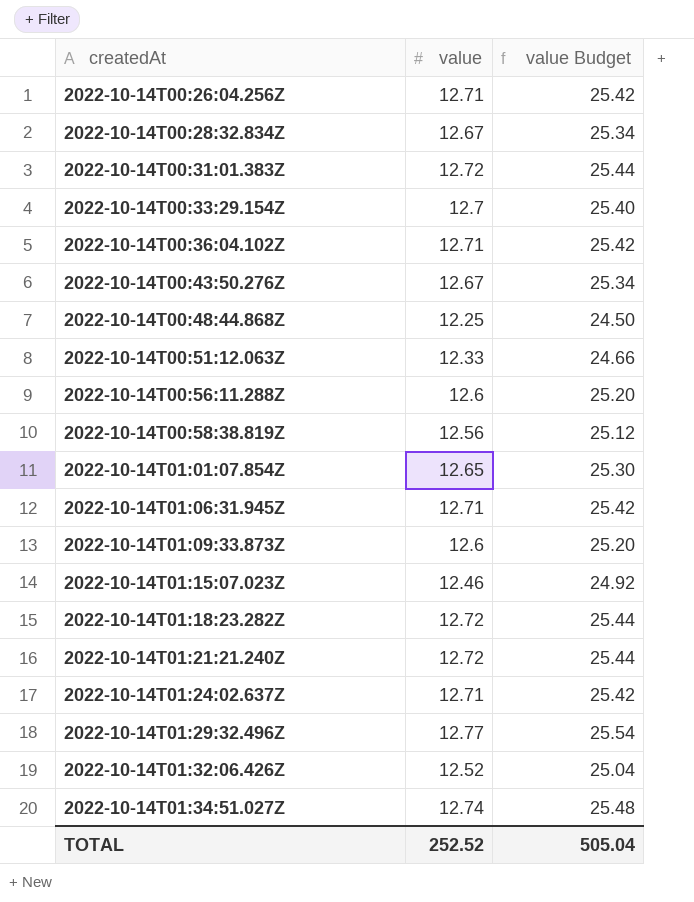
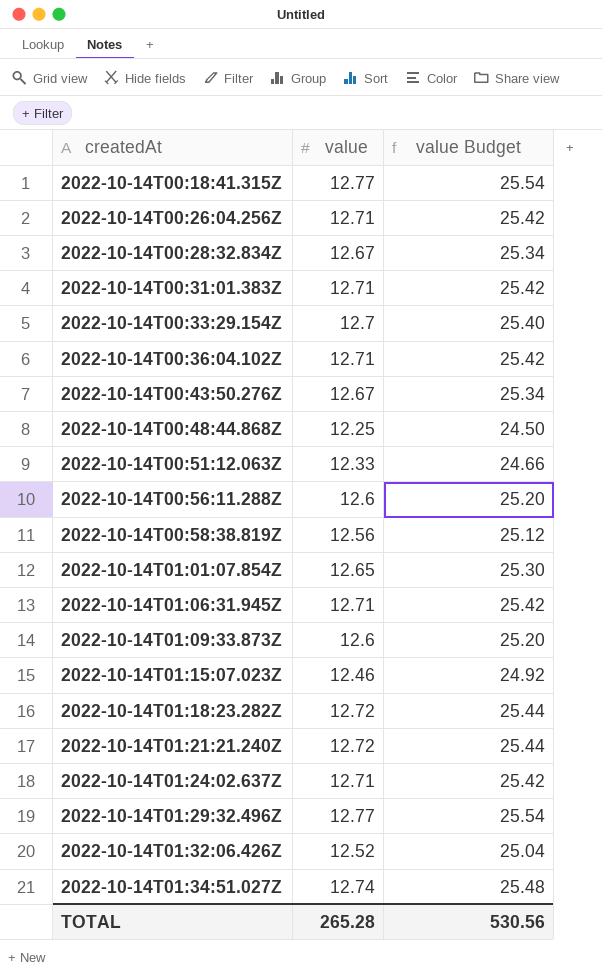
row 2022-10-14T00:18:41.315Z: none -> 12.77 | 25.54
2022-10-14T00:31:01.383Z | value: 12.72 -> 12.71
2022-10-14T00:31:01.383Z | value Budget: 25.44 -> 25.42
TOTAL | value: 252.52 -> 265.28
TOTAL | value Budget: 505.04 -> 530.56

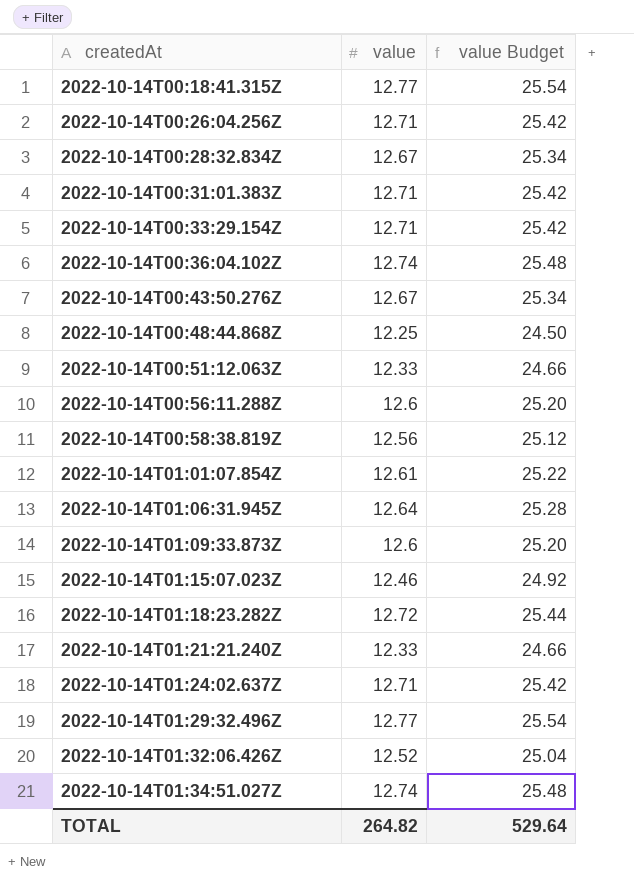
2022-10-14T00:33:29.154Z | value: 12.7 -> 12.71
2022-10-14T00:33:29.154Z | value Budget: 25.40 -> 25.42
2022-10-14T00:36:04.102Z | value: 12.71 -> 12.74
2022-10-14T00:36:04.102Z | value Budget: 25.42 -> 25.48
2022-10-14T01:01:07.854Z | value: 12.65 -> 12.61
2022-10-14T01:01:07.854Z | value Budget: 25.30 -> 25.22
2022-10-14T01:06:31.945Z | value: 12.71 -> 12.64
2022-10-14T01:06:31.945Z | value Budget: 25.42 -> 25.28
2022-10-14T01:21:21.240Z | value: 12.72 -> 12.33
2022-10-14T01:21:21.240Z | value Budget: 25.44 -> 24.66
TOTAL | value: 265.28 -> 264.82
TOTAL | value Budget: 530.56 -> 529.64

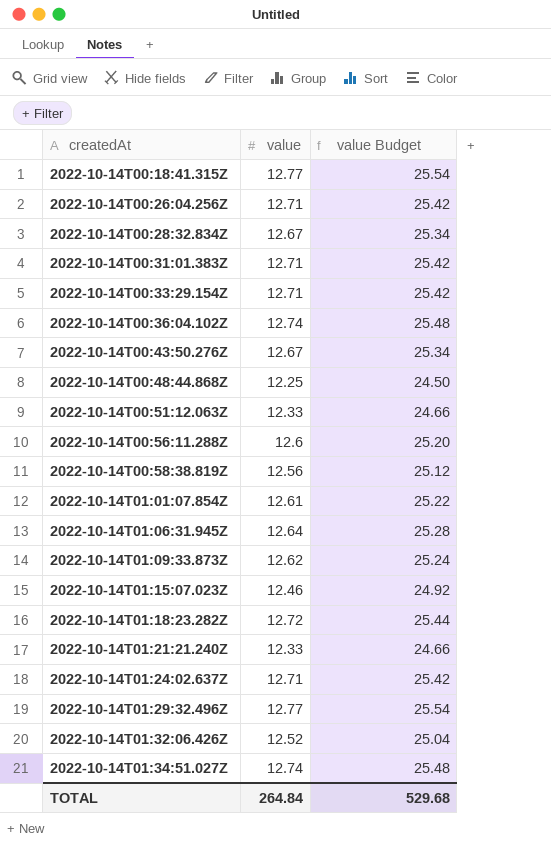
2022-10-14T01:09:33.873Z | value: 12.6 -> 12.62
2022-10-14T01:09:33.873Z | value Budget: 25.20 -> 25.24
TOTAL | value: 264.82 -> 264.84
TOTAL | value Budget: 529.64 -> 529.68

